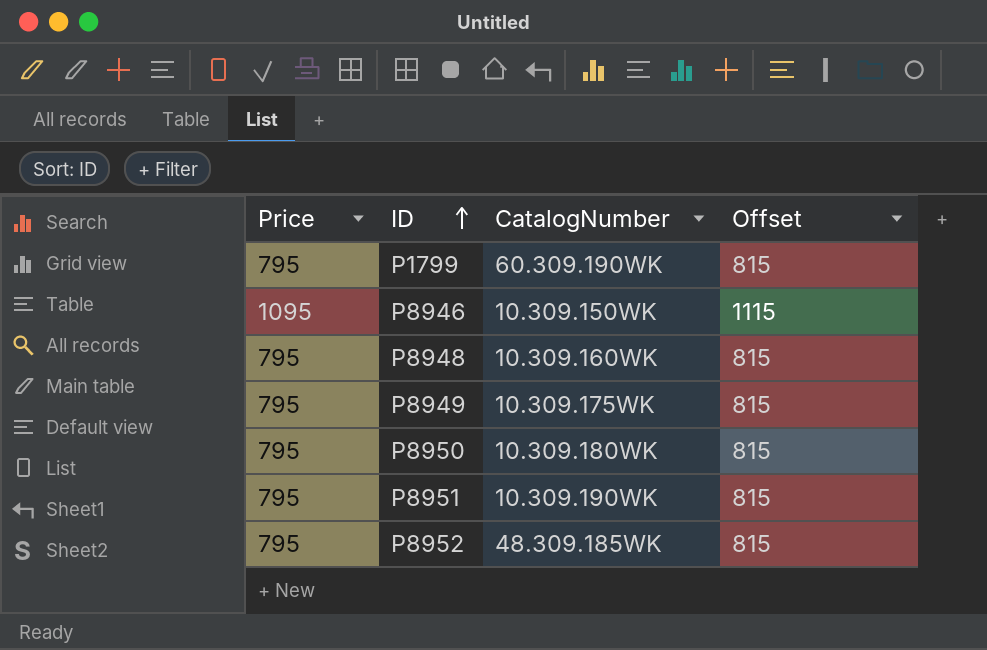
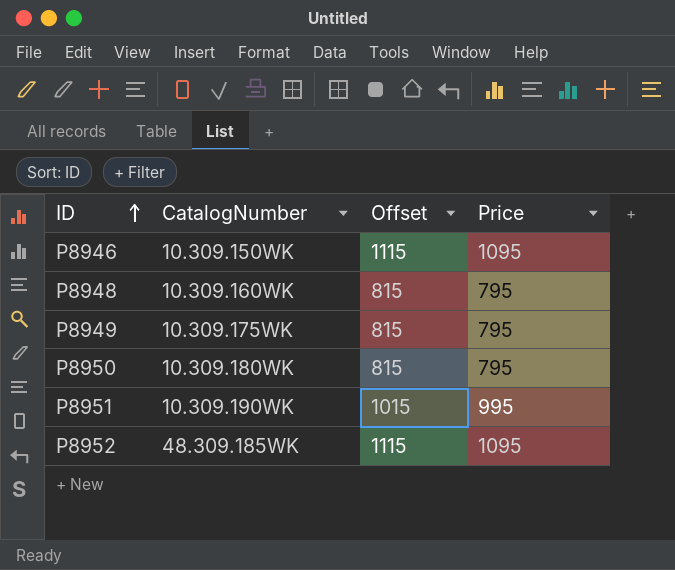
column Price | position: 1 -> 4
row P1799: 795 | 60.309.190WK | 815 -> none
P8951 | Offset: 815 -> 1015
P8951 | Price: 795 -> 995
P8952 | Offset: 815 -> 1115
P8952 | Price: 795 -> 1095

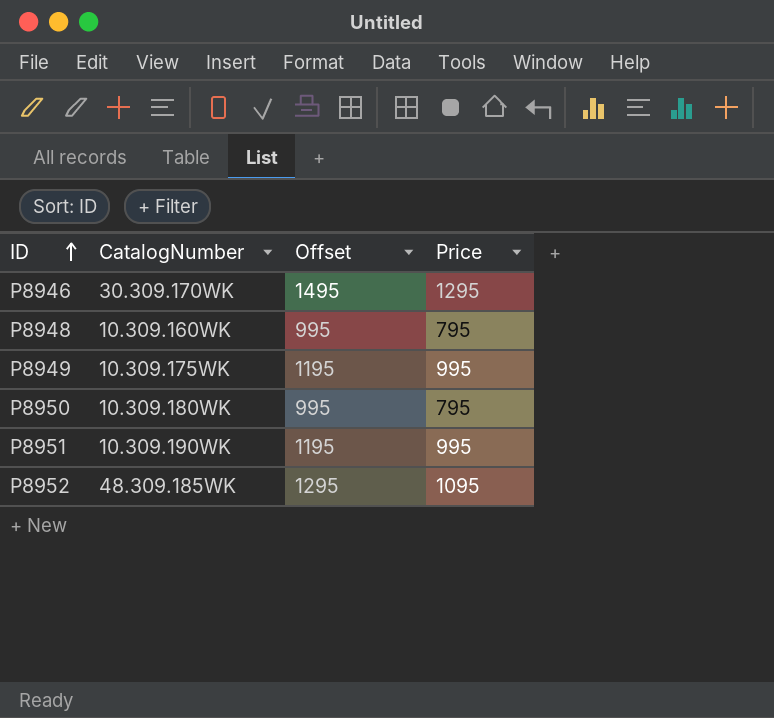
column Offset | formula: [Price] + 20 -> [Price] + 200
P8946 | CatalogNumber: 10.309.150WK -> 30.309.170WK
P8946 | Price: 1095 -> 1295
P8949 | Price: 795 -> 995

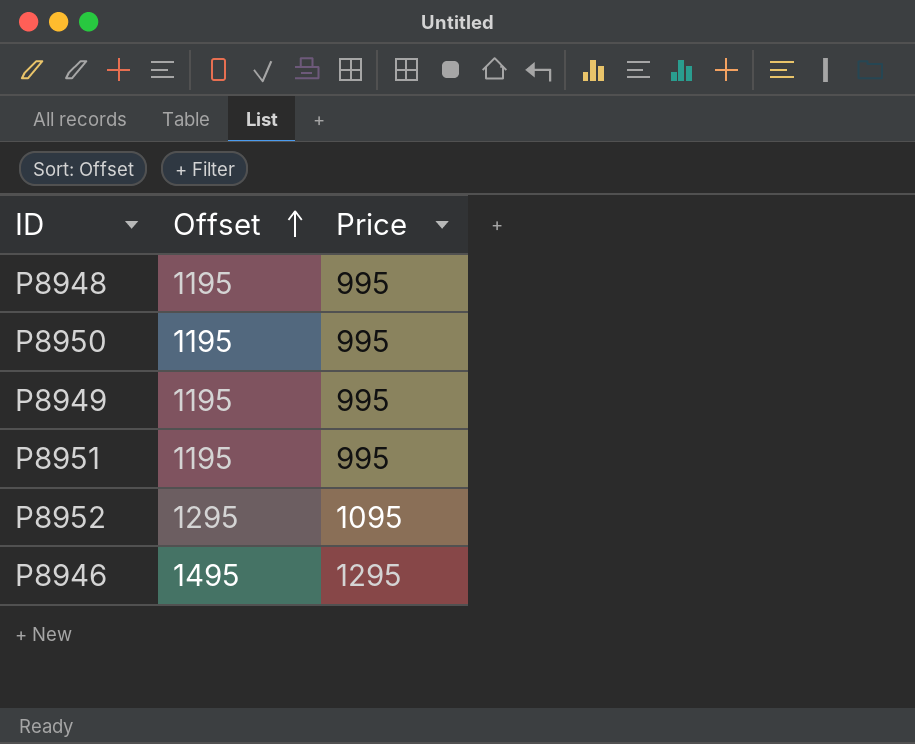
row order: ID ascending -> Offset ascending
column CatalogNumber | position: 2 -> none
P8948 | Offset: 995 -> 1195
P8948 | Price: 795 -> 995
P8950 | Offset: 995 -> 1195
P8950 | Price: 795 -> 995

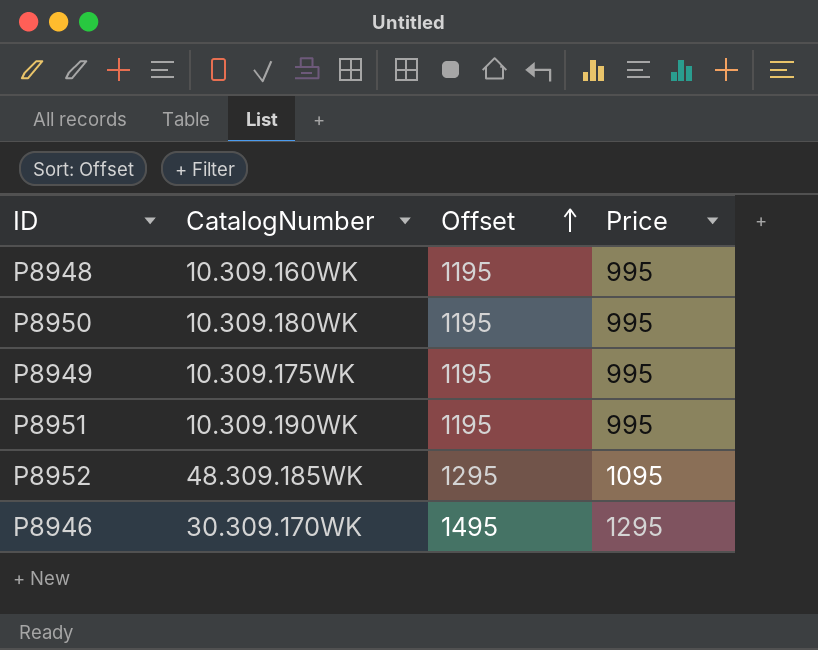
column CatalogNumber | position: none -> 2

